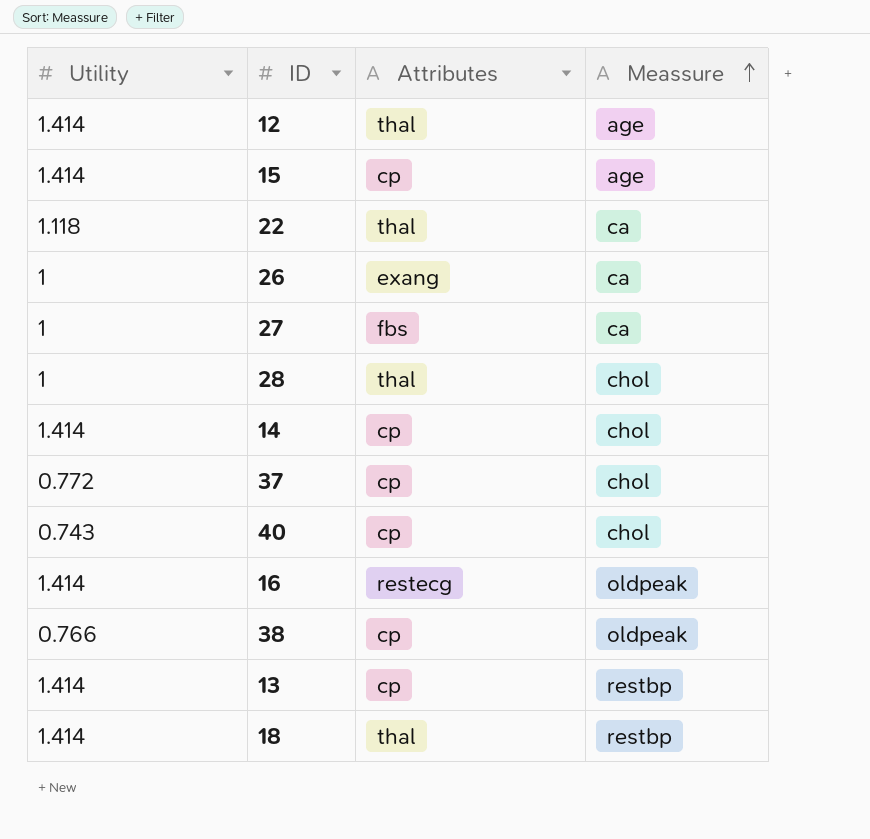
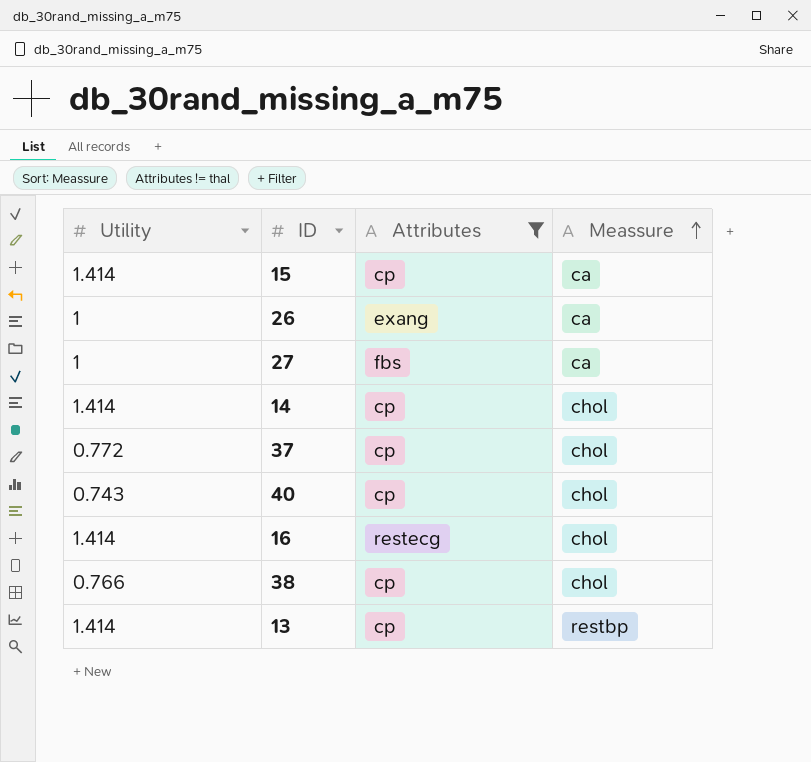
filter: none -> Attributes != thal
15 | Meassure: age -> ca
16 | Meassure: oldpeak -> chol
38 | Meassure: oldpeak -> chol

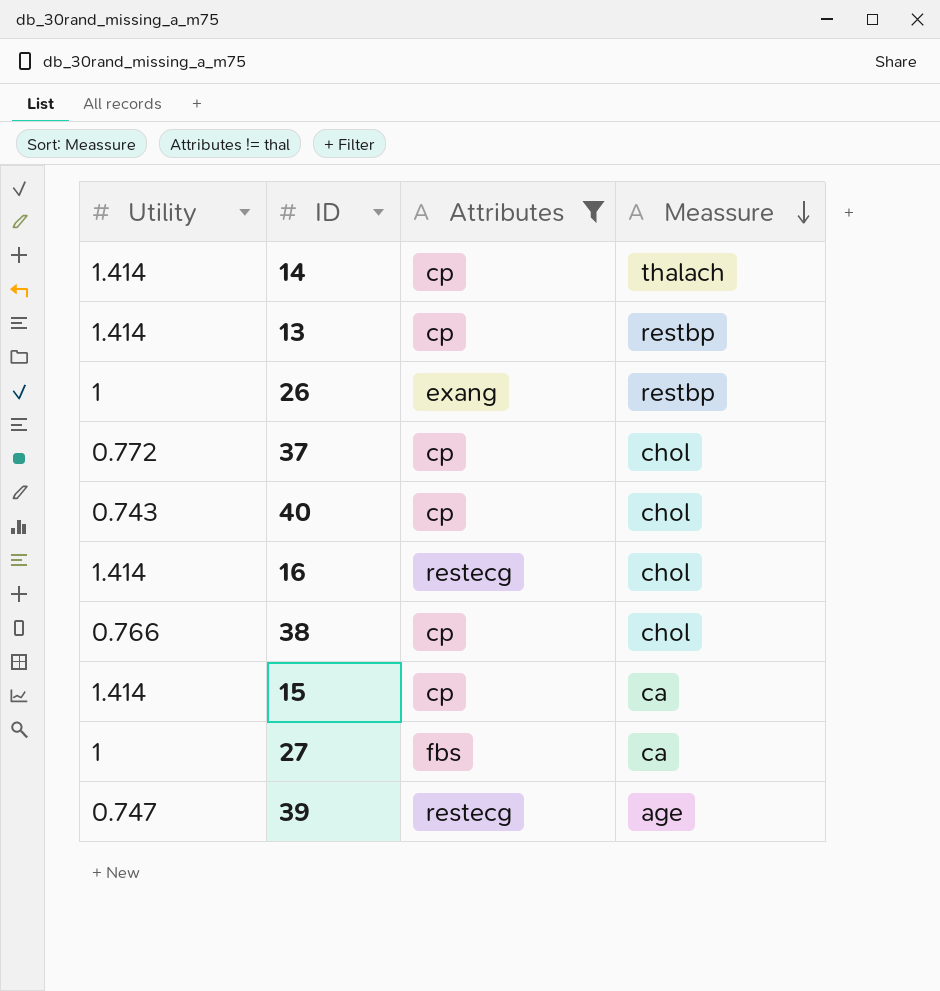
row order: Meassure ascending -> Meassure descending
14 | Meassure: chol -> thalach
26 | Meassure: ca -> restbp
row 39: none -> 0.747 | restecg | age

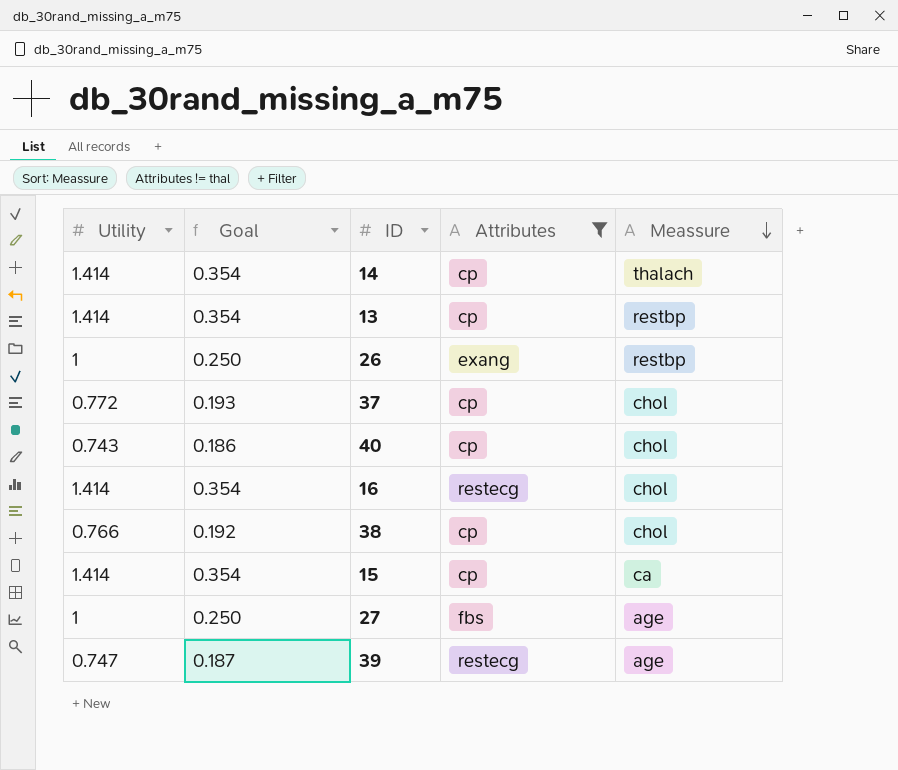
column Goal | formula: none -> [Utility] * 0.25
27 | Meassure: ca -> age

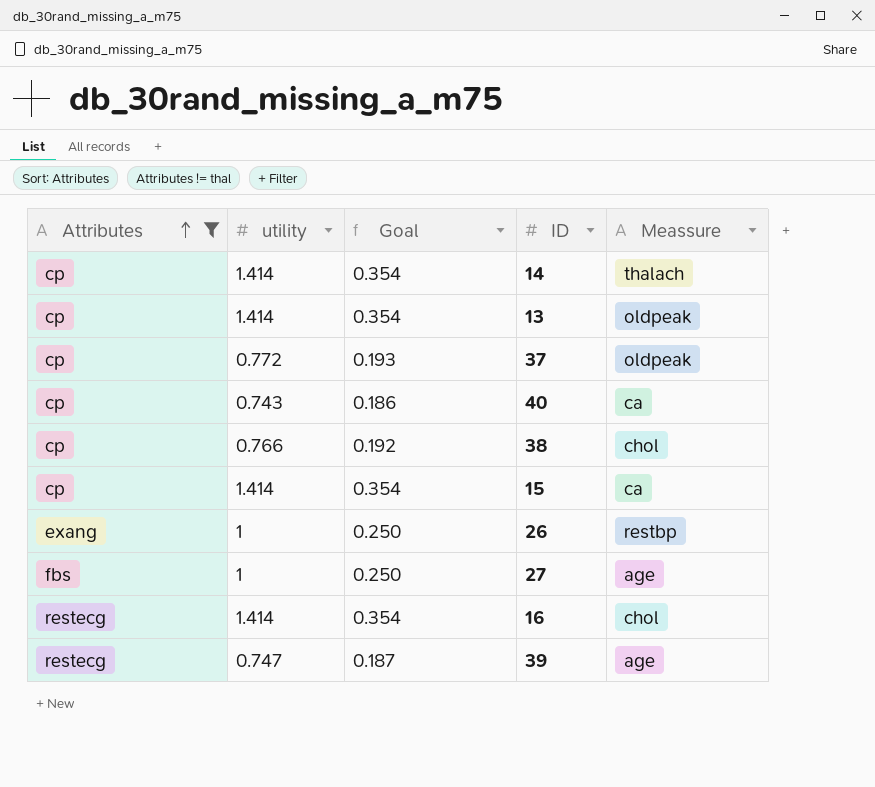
row order: Meassure descending -> Attributes ascending
column Attributes | position: 4 -> 1
column name: Utility -> utility
13 | Meassure: restbp -> oldpeak
37 | Meassure: chol -> oldpeak
40 | Meassure: chol -> ca

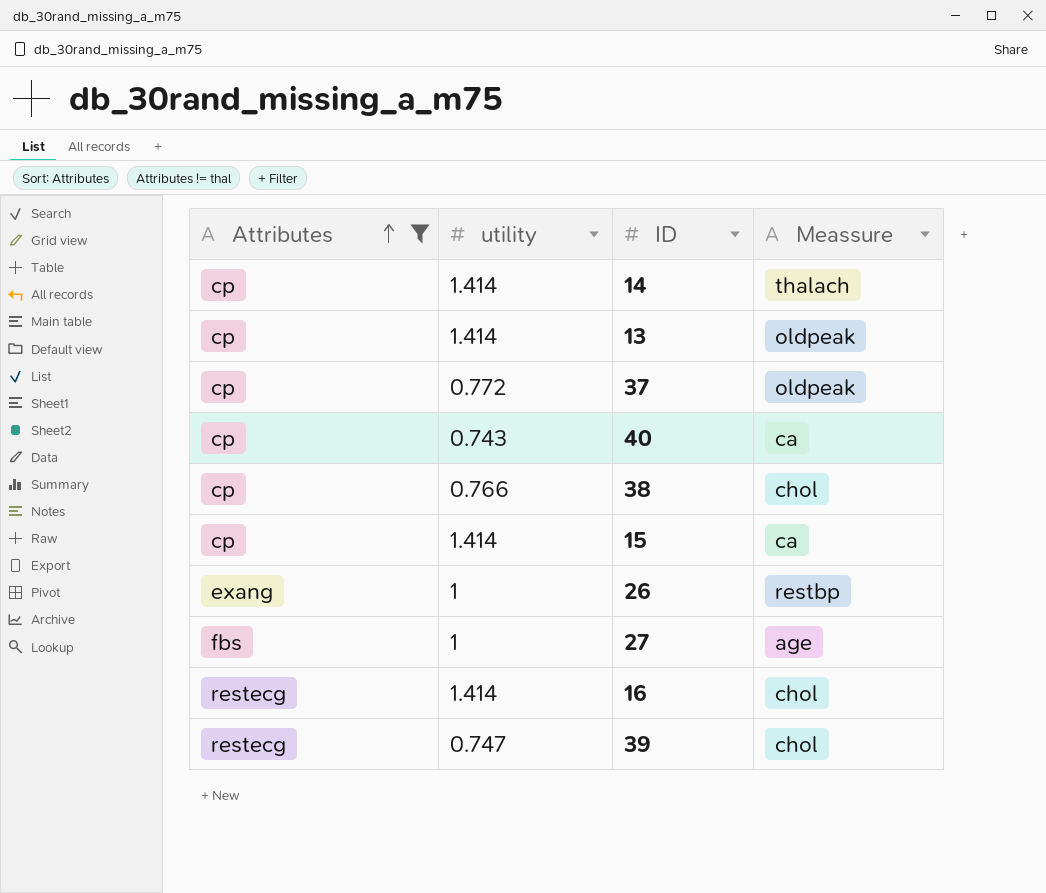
column Goal | formula: [utility] * 0.25 -> none
39 | Meassure: age -> chol

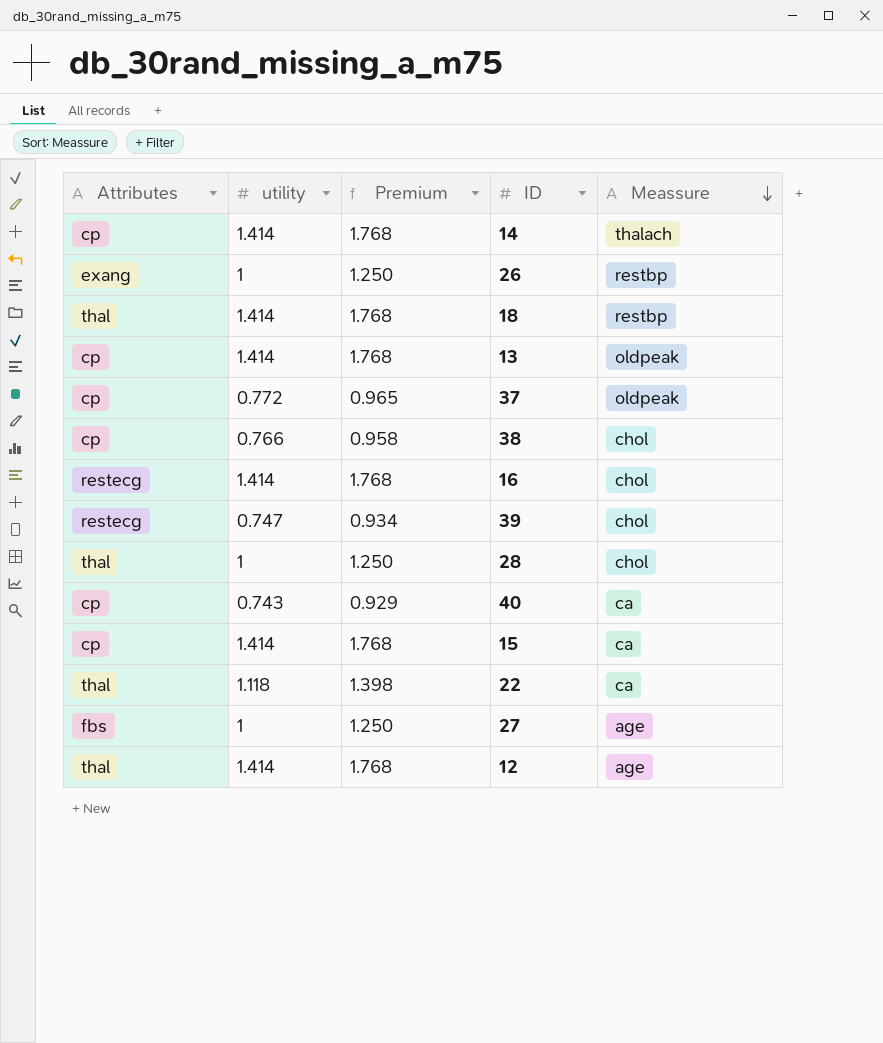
filter: Attributes != thal -> none
row order: Attributes ascending -> Meassure descending
column Premium | formula: none -> [utility] * 1.25

